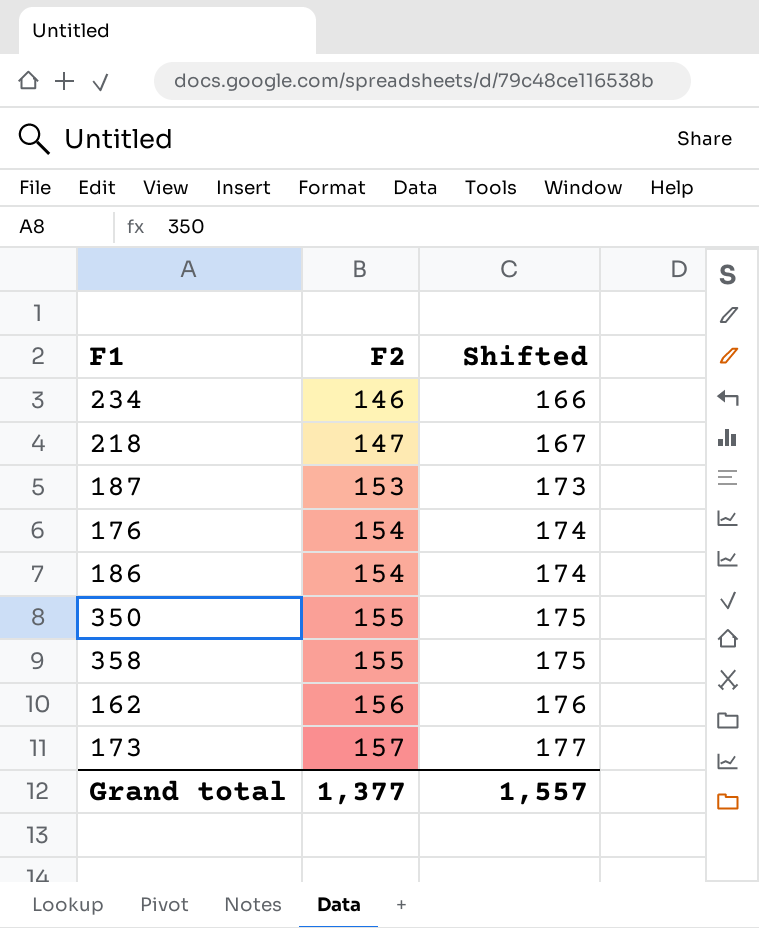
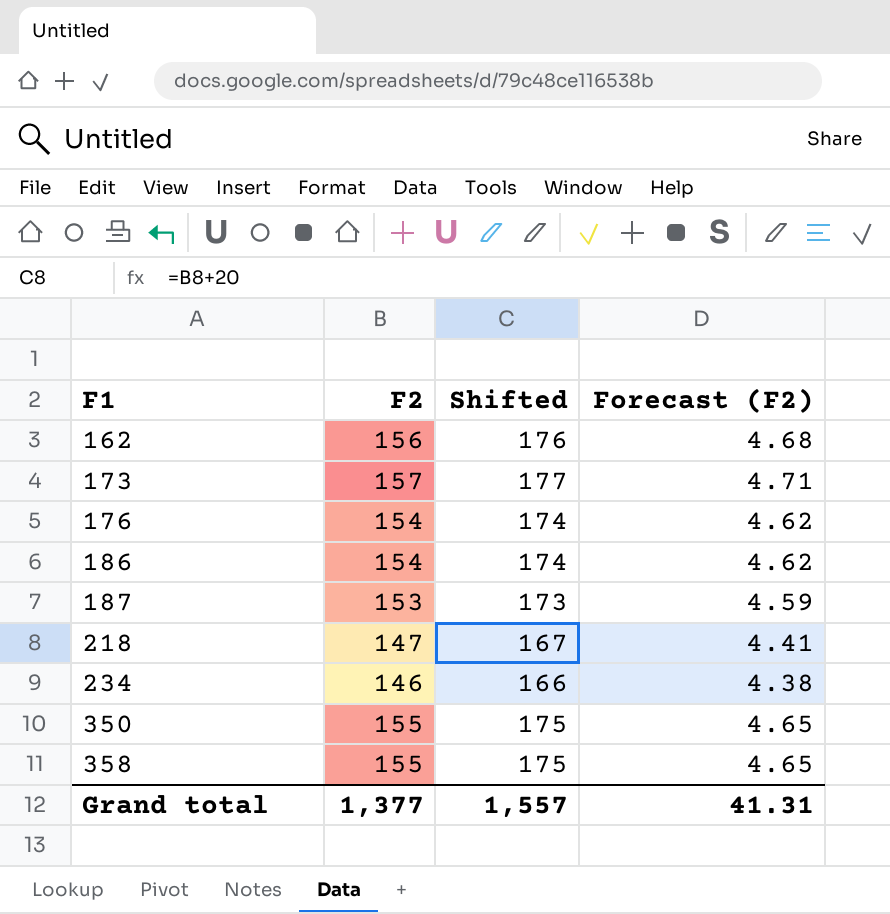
row order: F2 ascending -> F1 ascending
column Forecast (F2) | formula: none -> [F2] * 0.03

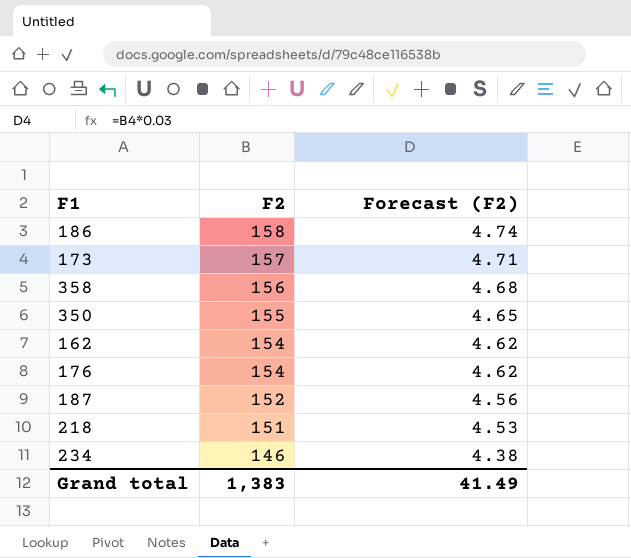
row order: F1 ascending -> F2 descending
column Shifted | formula: [F2] + 20 -> none
186 | F2: 154 -> 158
186 | Forecast (F2): 4.62 -> 4.74
358 | F2: 155 -> 156
358 | Forecast (F2): 4.65 -> 4.68
162 | F2: 156 -> 154
162 | Forecast (F2): 4.68 -> 4.62
187 | F2: 153 -> 152
187 | Forecast (F2): 4.59 -> 4.56
218 | F2: 147 -> 151
218 | Forecast (F2): 4.41 -> 4.53
Grand total | F2: 1,377 -> 1,383
Grand total | Forecast (F2): 41.31 -> 41.49

